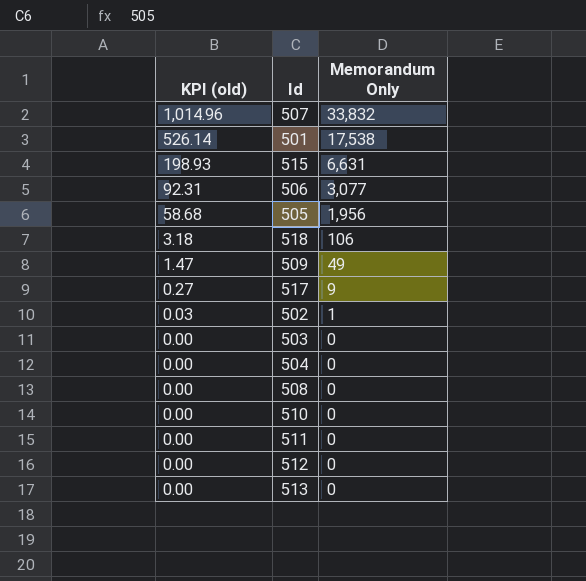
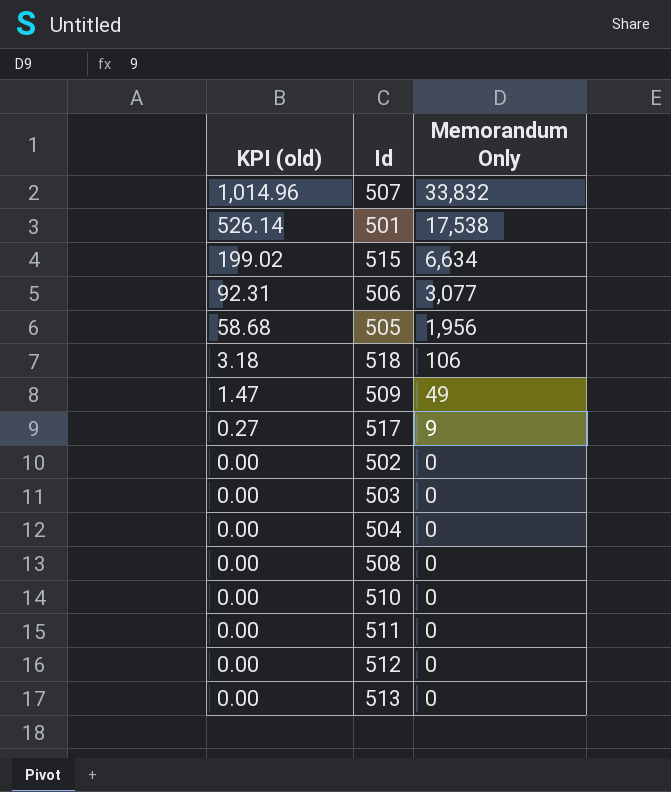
515 | KPI (old): 198.93 -> 199.02
515 | Memorandum Only: 6,631 -> 6,634
502 | KPI (old): 0.03 -> 0.00
502 | Memorandum Only: 1 -> 0

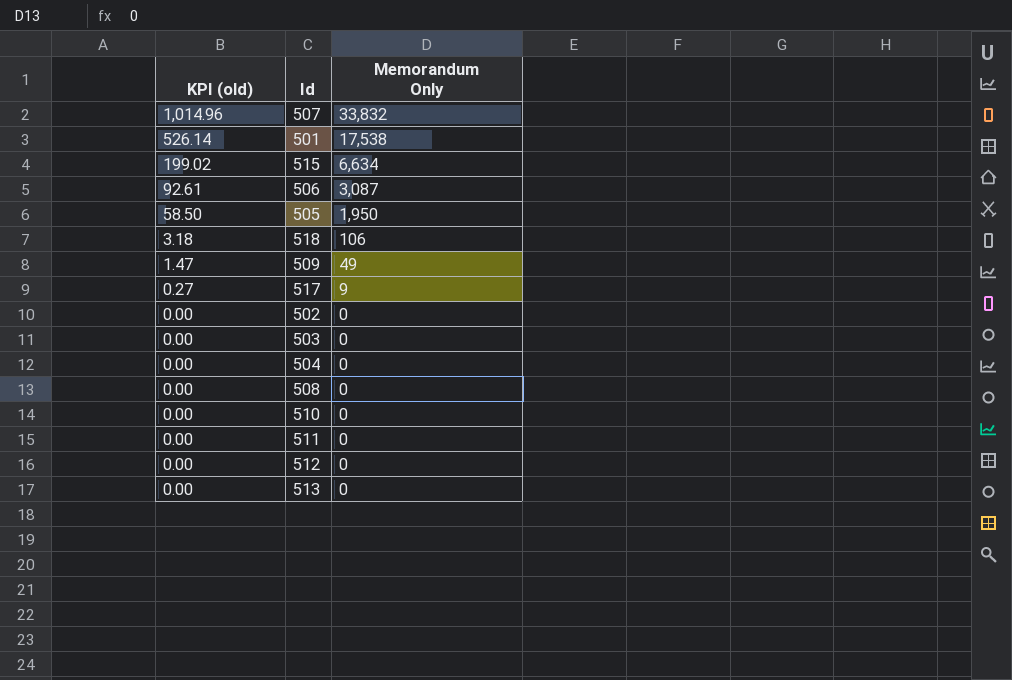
506 | KPI (old): 92.31 -> 92.61
506 | Memorandum Only: 3,077 -> 3,087
505 | KPI (old): 58.68 -> 58.50
505 | Memorandum Only: 1,956 -> 1,950

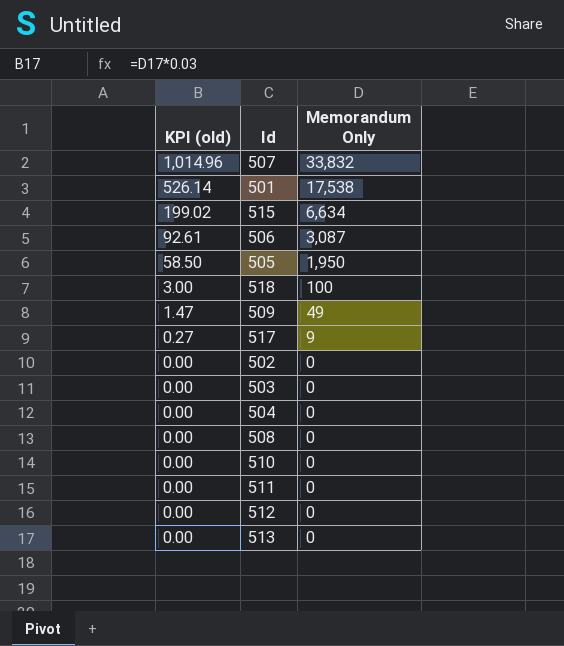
518 | KPI (old): 3.18 -> 3.00
518 | Memorandum Only: 106 -> 100

